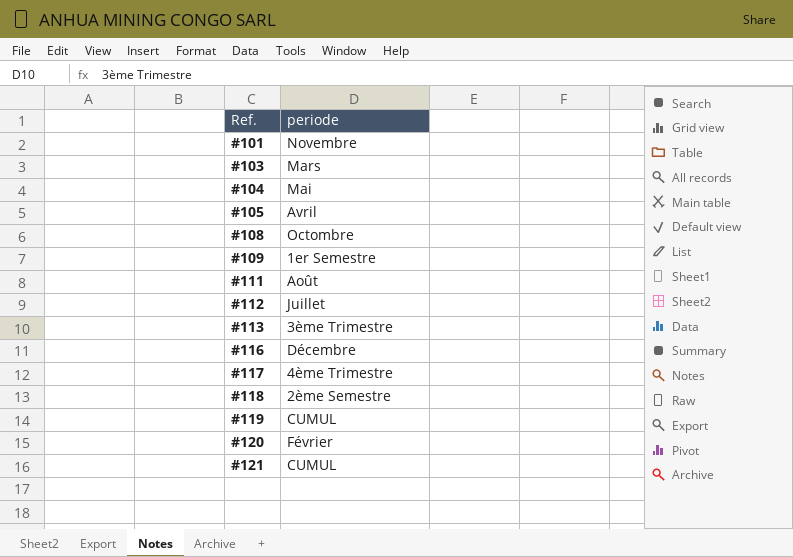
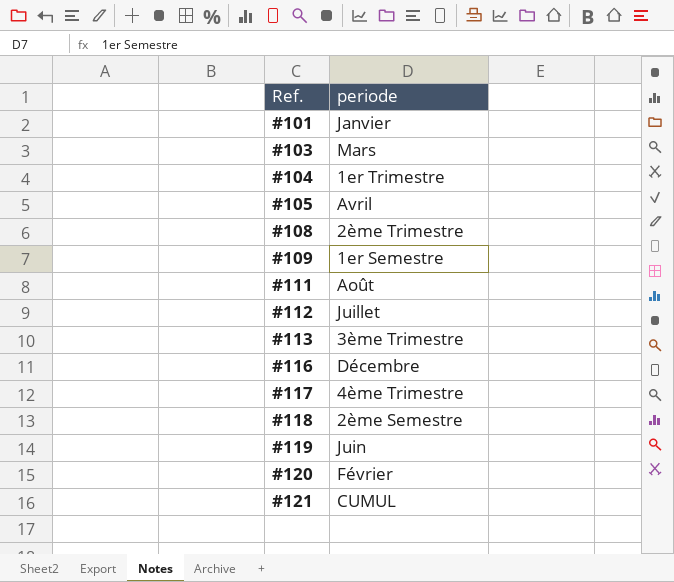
#101 | periode: Novembre -> Janvier
#104 | periode: Mai -> 1er Trimestre
#108 | periode: Octombre -> 2ème Trimestre
#119 | periode: CUMUL -> Juin

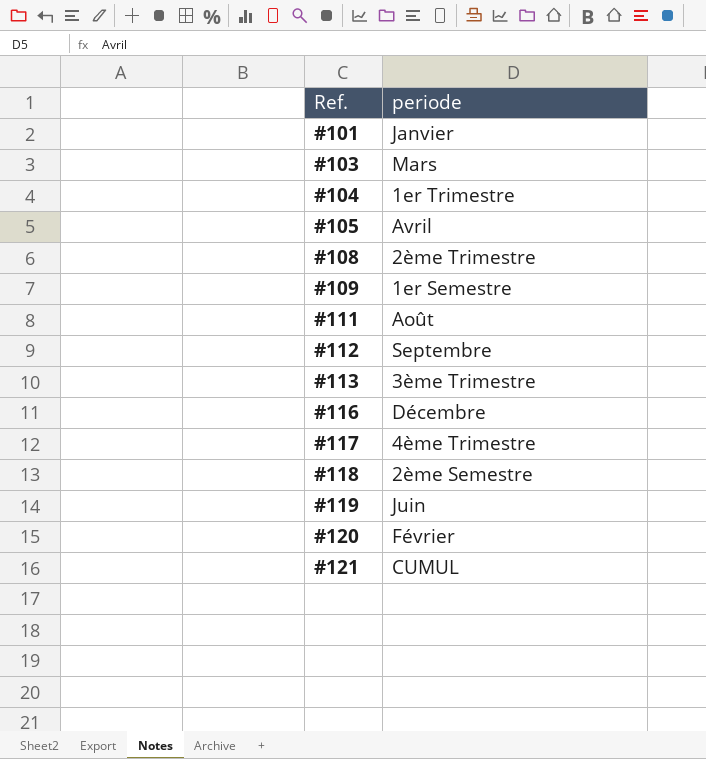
#112 | periode: Juillet -> Septembre

